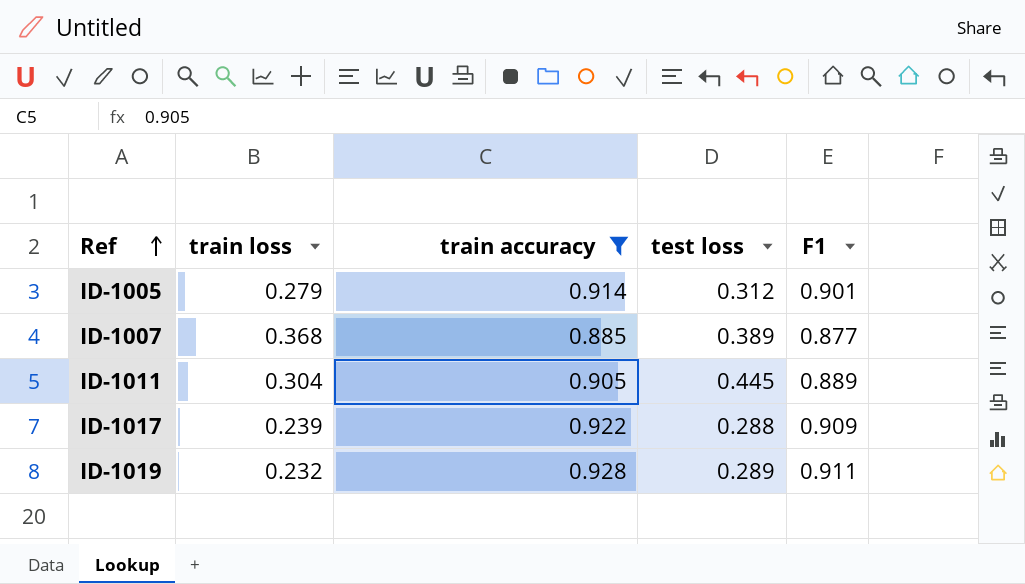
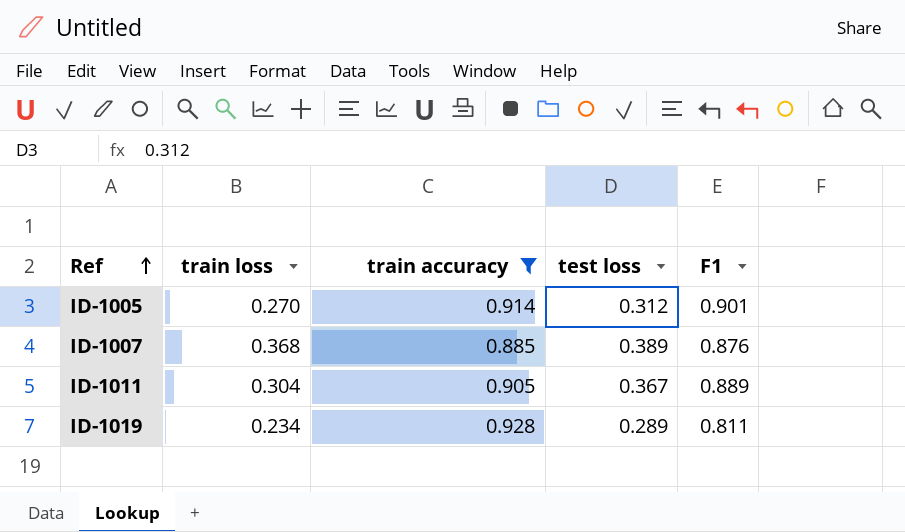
row ID-1017: 0.239 | 0.922 | 0.288 | 0.909 -> none
ID-1005 | train loss: 0.279 -> 0.270
ID-1007 | F1: 0.877 -> 0.876
ID-1011 | test loss: 0.445 -> 0.367
ID-1019 | train loss: 0.232 -> 0.234
ID-1019 | F1: 0.911 -> 0.811

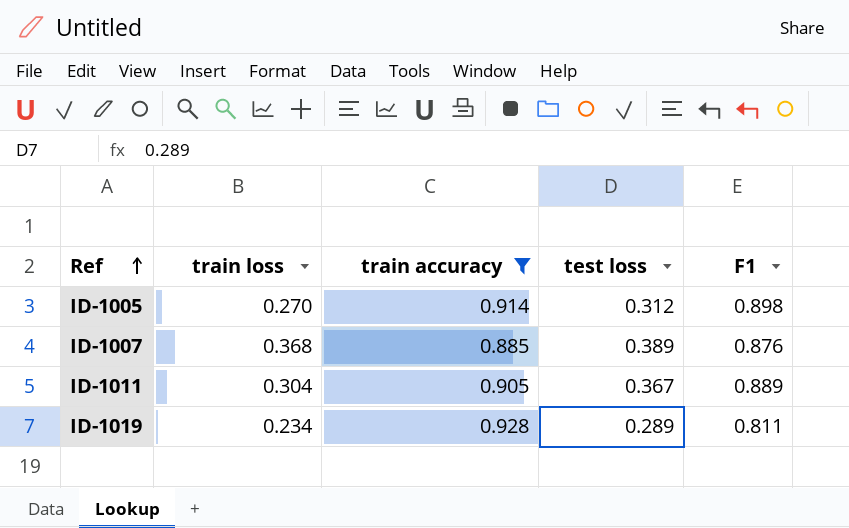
ID-1005 | F1: 0.901 -> 0.898

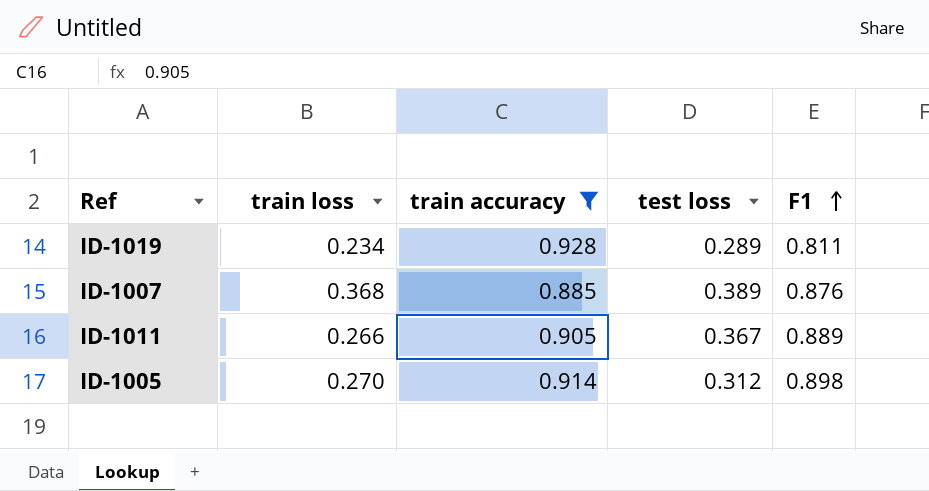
row order: Ref ascending -> F1 ascending
ID-1011 | train loss: 0.304 -> 0.266

